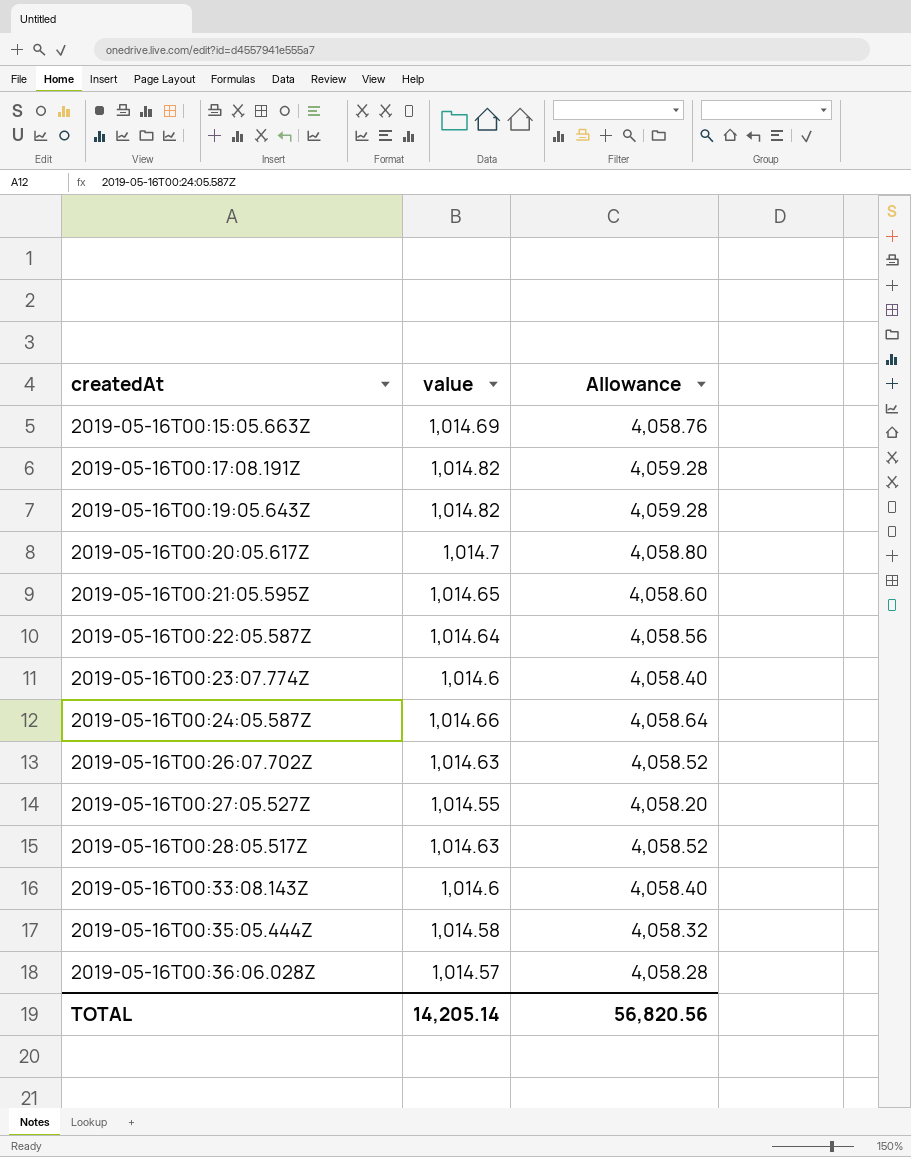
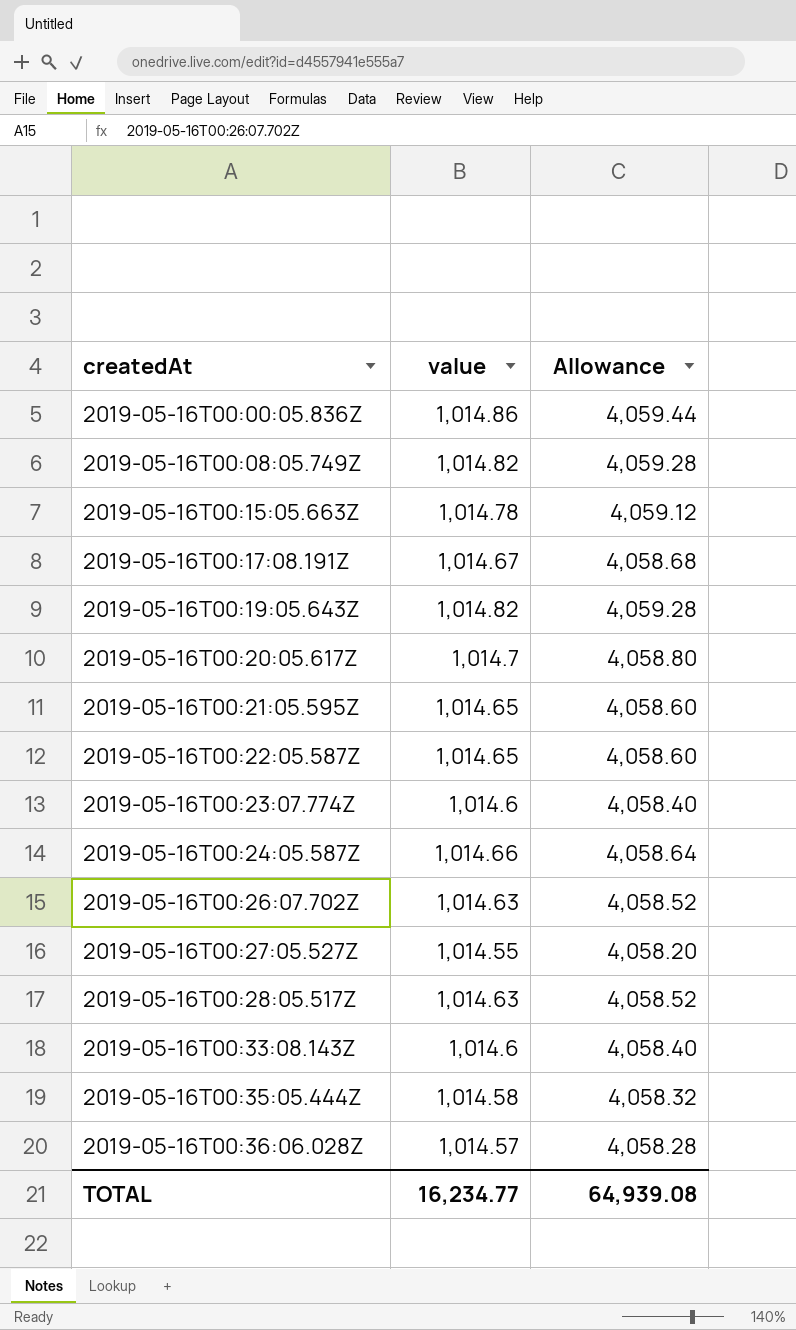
row 2019-05-16T00:00:05.836Z: none -> 1,014.86 | 4,059.44
row 2019-05-16T00:08:05.749Z: none -> 1,014.82 | 4,059.28
2019-05-16T00:15:05.663Z | value: 1,014.69 -> 1,014.78
2019-05-16T00:15:05.663Z | Allowance: 4,058.76 -> 4,059.12
2019-05-16T00:17:08.191Z | value: 1,014.82 -> 1,014.67
2019-05-16T00:17:08.191Z | Allowance: 4,059.28 -> 4,058.68
2019-05-16T00:22:05.587Z | value: 1,014.64 -> 1,014.65
2019-05-16T00:22:05.587Z | Allowance: 4,058.56 -> 4,058.60
TOTAL | value: 14,205.14 -> 16,234.77
TOTAL | Allowance: 56,820.56 -> 64,939.08

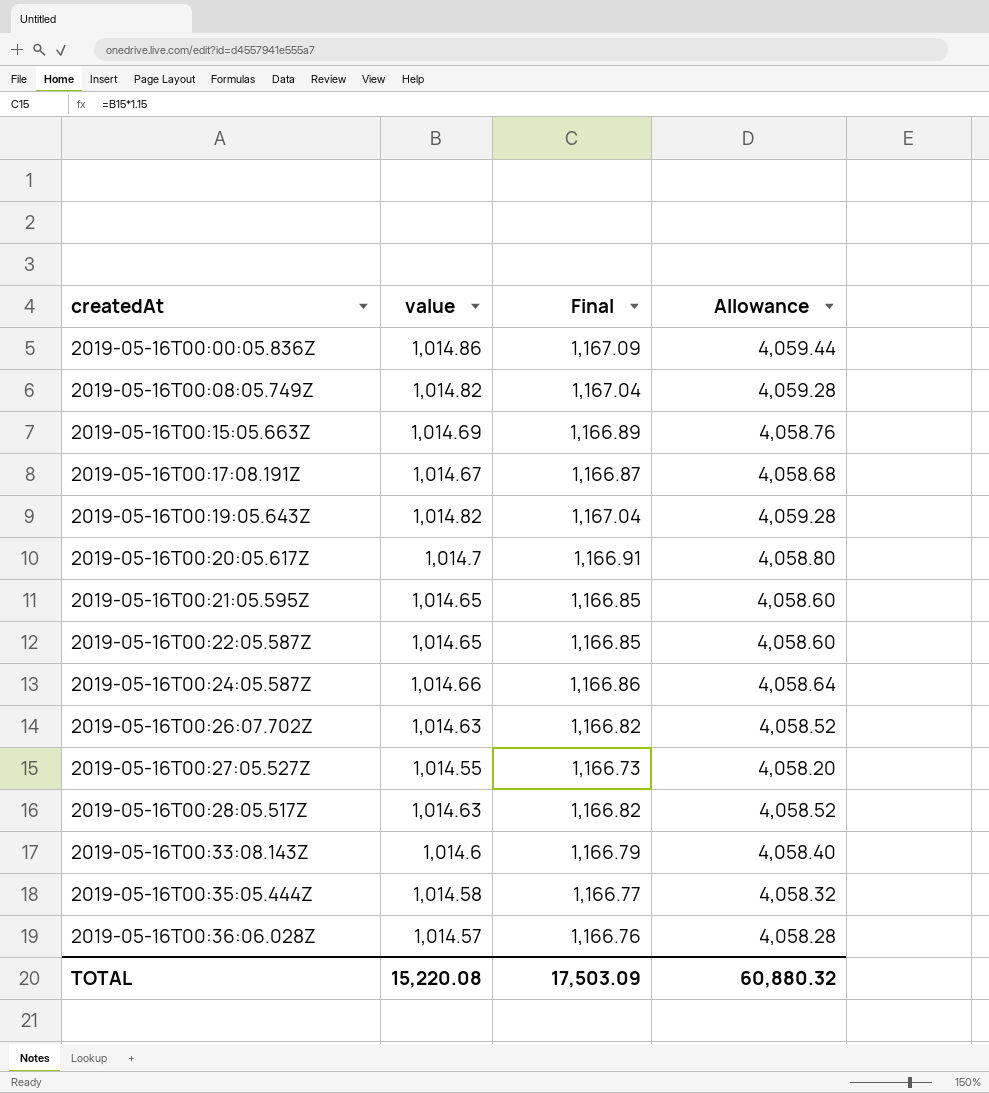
column Final | formula: none -> [value] * 1.15
row 2019-05-16T00:23:07.774Z: 1,014.6 | 4,058.40 -> none
2019-05-16T00:15:05.663Z | value: 1,014.78 -> 1,014.69
2019-05-16T00:15:05.663Z | Allowance: 4,059.12 -> 4,058.76
TOTAL | value: 16,234.77 -> 15,220.08
TOTAL | Allowance: 64,939.08 -> 60,880.32

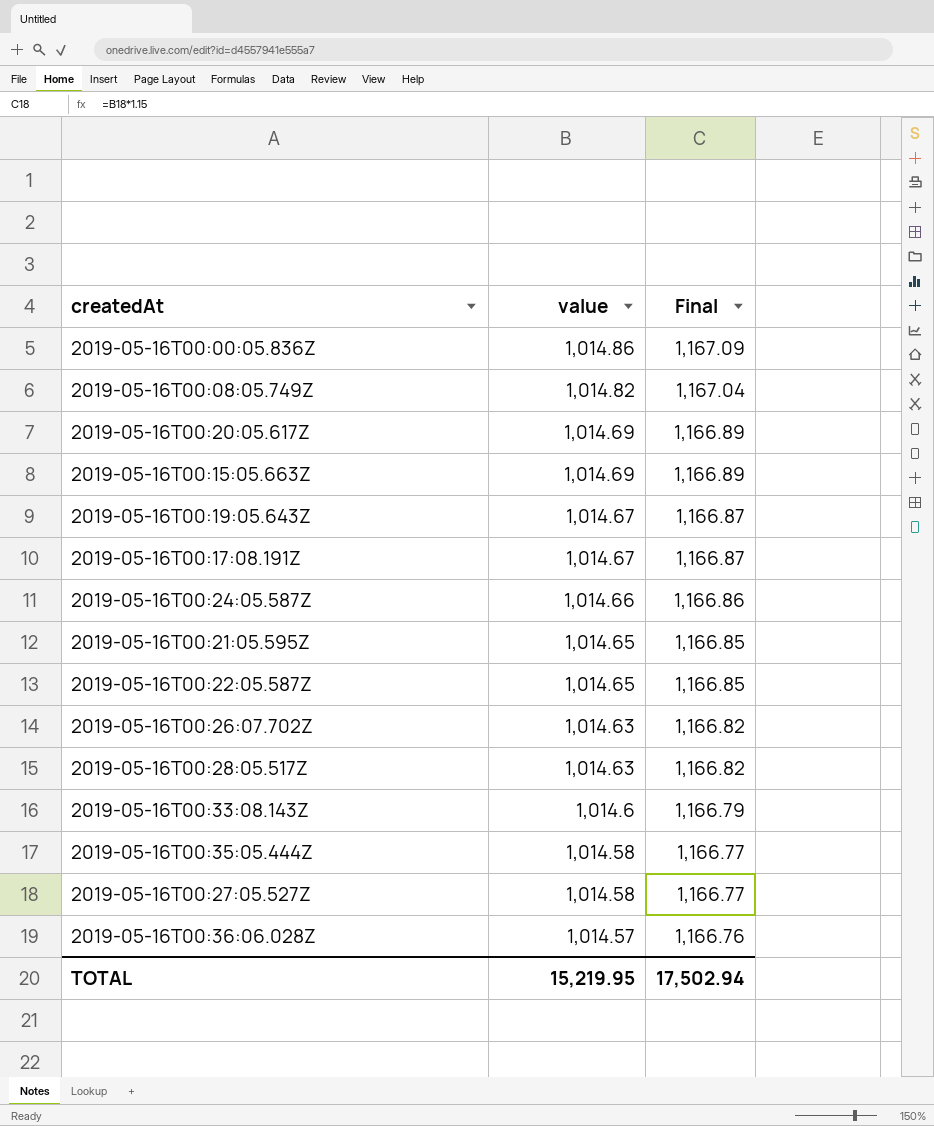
row order: createdAt ascending -> value descending
column Allowance | formula: [value] * 4 -> none
2019-05-16T00:20:05.617Z | value: 1,014.7 -> 1,014.69
2019-05-16T00:20:05.617Z | Final: 1,166.91 -> 1,166.89
2019-05-16T00:19:05.643Z | value: 1,014.82 -> 1,014.67
2019-05-16T00:19:05.643Z | Final: 1,167.04 -> 1,166.87
2019-05-16T00:27:05.527Z | value: 1,014.55 -> 1,014.58
2019-05-16T00:27:05.527Z | Final: 1,166.73 -> 1,166.77
TOTAL | value: 15,220.08 -> 15,219.95
TOTAL | Final: 17,503.09 -> 17,502.94

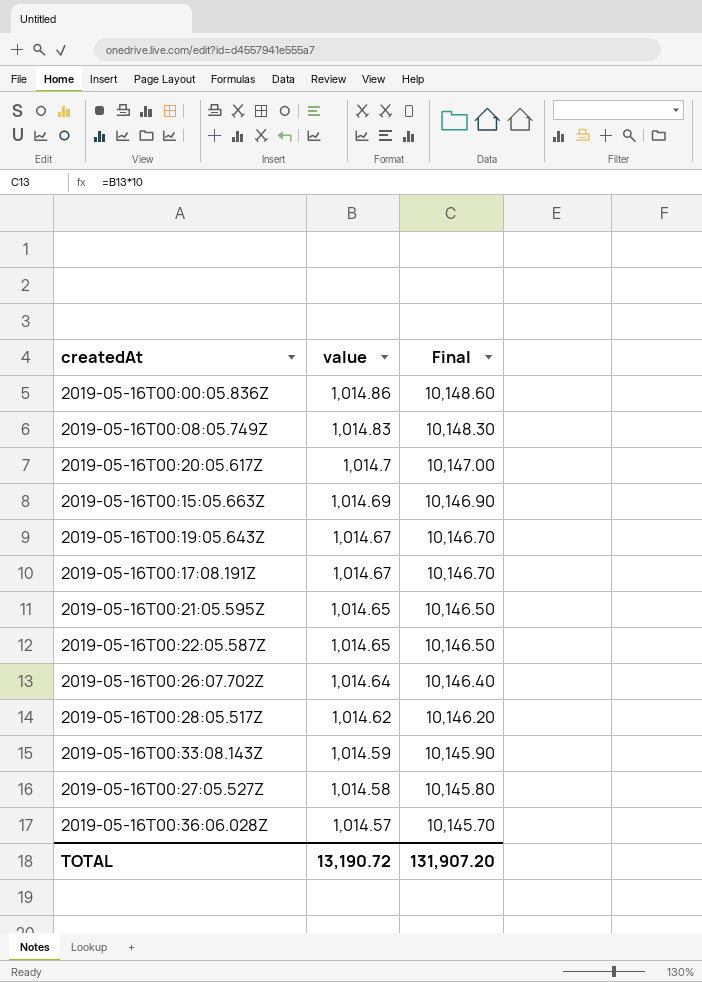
column Final | formula: [value] * 1.15 -> [value] * 10
row 2019-05-16T00:24:05.587Z: 1,014.66 | 1,166.86 -> none
row 2019-05-16T00:35:05.444Z: 1,014.58 | 1,166.77 -> none
2019-05-16T00:08:05.749Z | value: 1,014.82 -> 1,014.83
2019-05-16T00:20:05.617Z | value: 1,014.69 -> 1,014.7
2019-05-16T00:26:07.702Z | value: 1,014.63 -> 1,014.64
2019-05-16T00:28:05.517Z | value: 1,014.63 -> 1,014.62
2019-05-16T00:33:08.143Z | value: 1,014.6 -> 1,014.59
TOTAL | value: 15,219.95 -> 13,190.72
TOTAL | Final: 17,502.94 -> 131,907.20

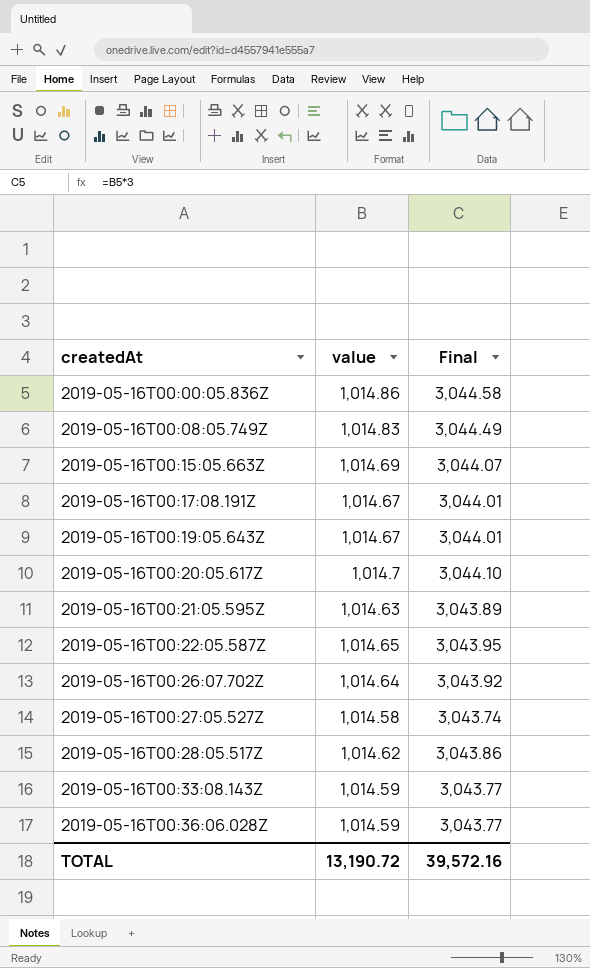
row order: value descending -> createdAt ascending
column Final | formula: [value] * 10 -> [value] * 3
2019-05-16T00:21:05.595Z | value: 1,014.65 -> 1,014.63
2019-05-16T00:36:06.028Z | value: 1,014.57 -> 1,014.59
TOTAL | Final: 131,907.20 -> 39,572.16

